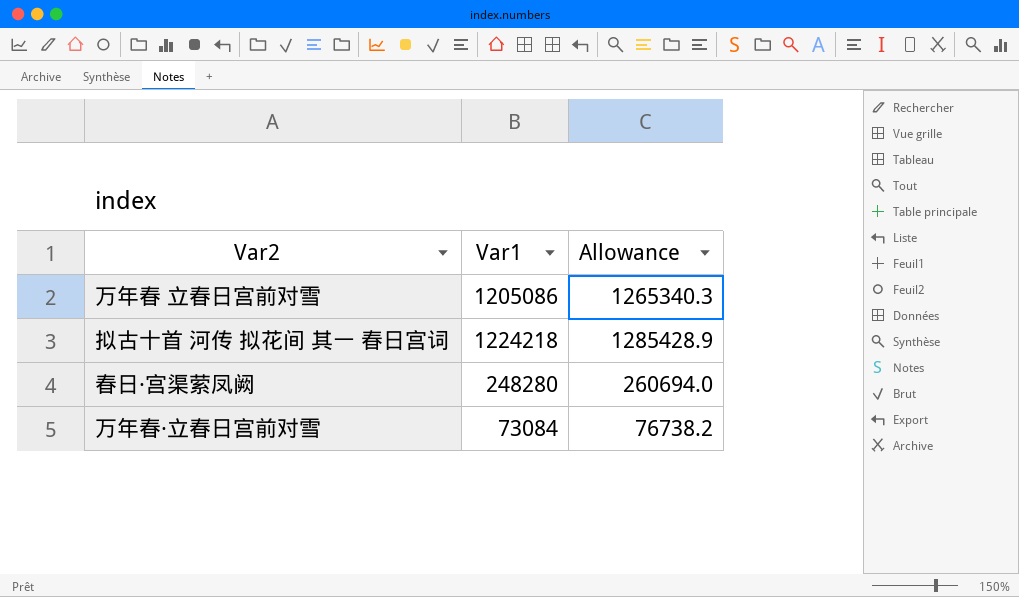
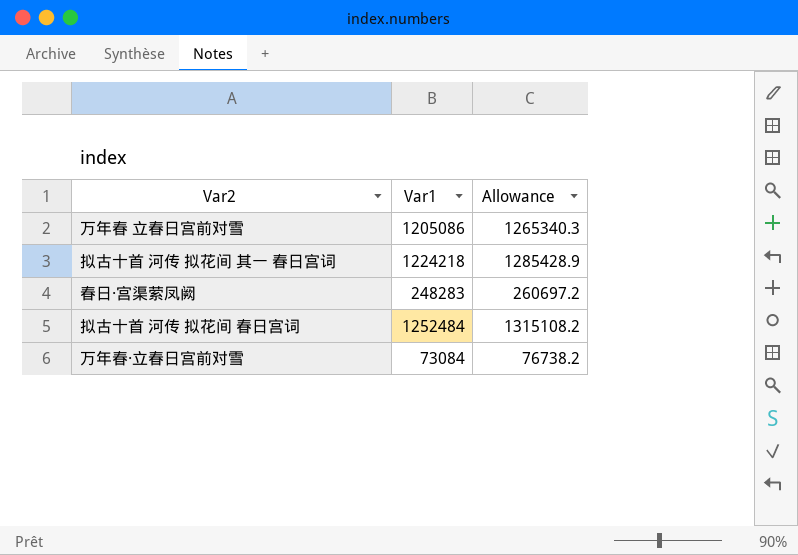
春日·宫渠萦凤阙 | Var1: 248280 -> 248283
春日·宫渠萦凤阙 | Allowance: 260694.0 -> 260697.2
row 拟古十首 河传 拟花间 春日宫词: none -> 1252484 | 1315108.2

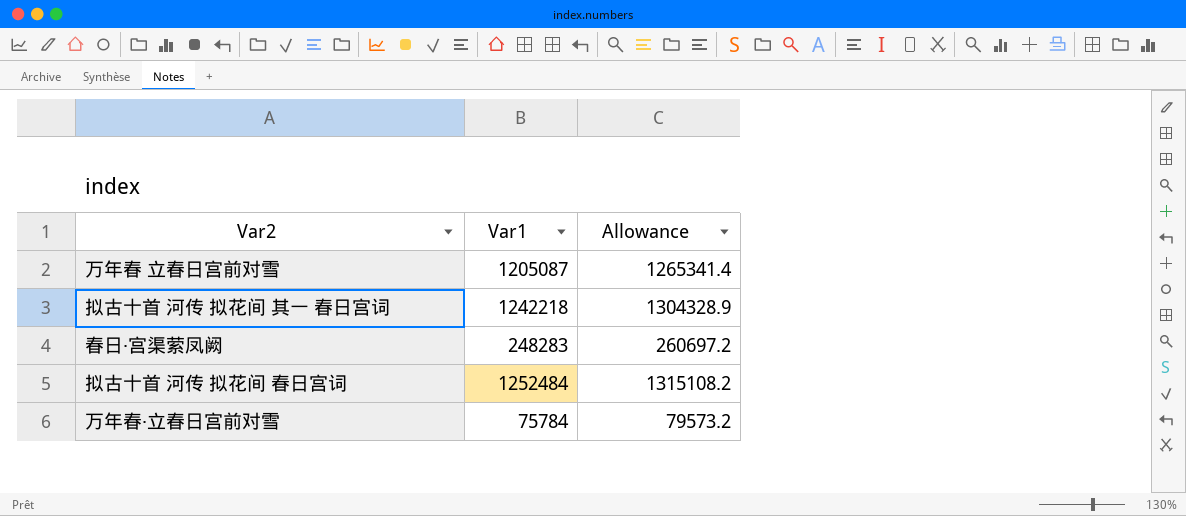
万年春 立春日宫前对雪 | Var1: 1205086 -> 1205087
万年春 立春日宫前对雪 | Allowance: 1265340.3 -> 1265341.4
拟古十首 河传 拟花间 其一 春日宫词 | Var1: 1224218 -> 1242218
拟古十首 河传 拟花间 其一 春日宫词 | Allowance: 1285428.9 -> 1304328.9
万年春·立春日宫前对雪 | Var1: 73084 -> 75784
万年春·立春日宫前对雪 | Allowance: 76738.2 -> 79573.2

